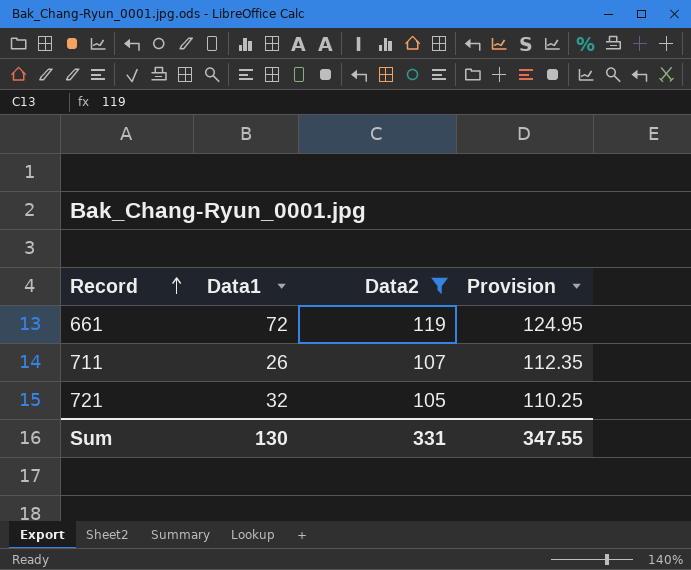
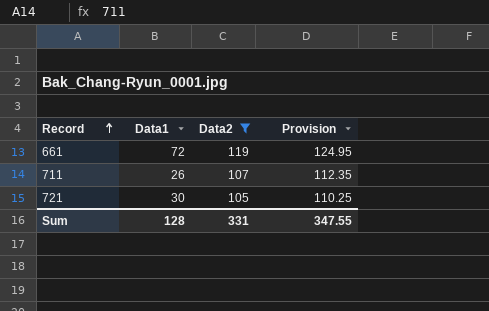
721 | Data1: 32 -> 30
Sum | Data1: 130 -> 128

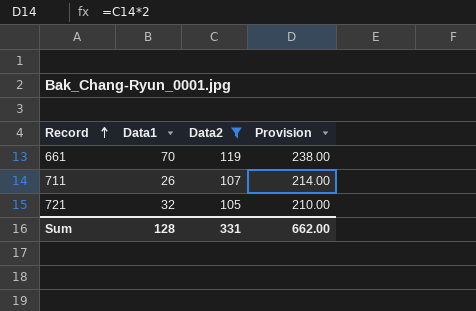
column Provision | formula: [Data2] * 1.05 -> [Data2] * 2
661 | Data1: 72 -> 70
721 | Data1: 30 -> 32
Sum | Provision: 347.55 -> 662.00

